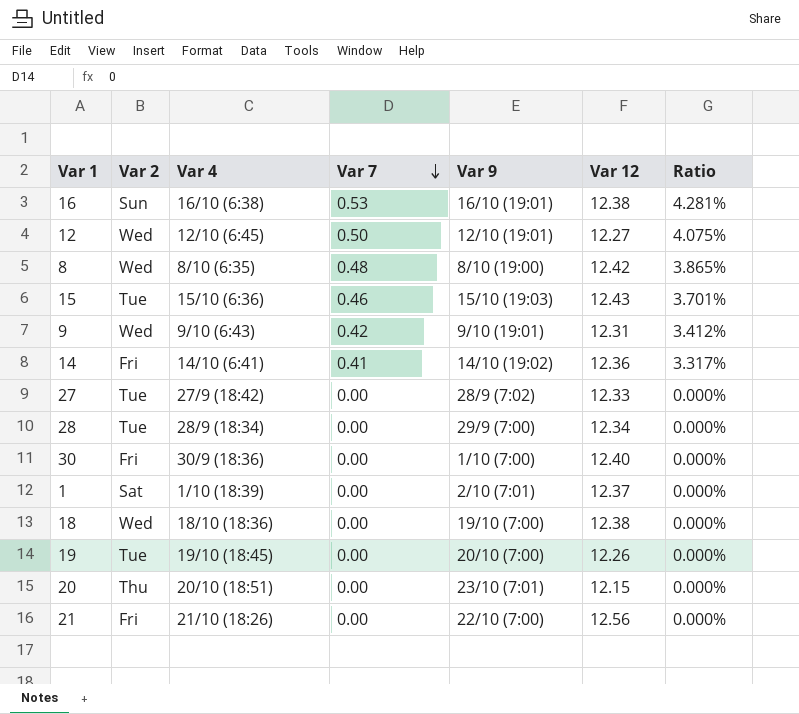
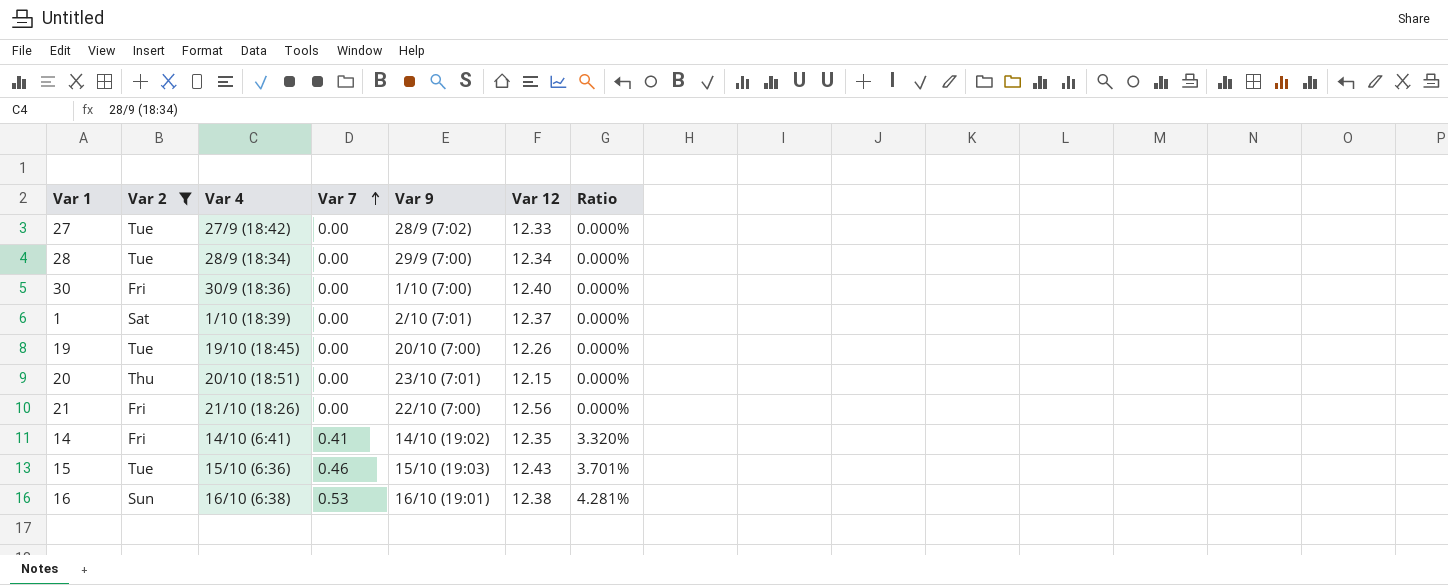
filter: none -> Var 2 != Wed
row order: Var 7 descending -> Var 7 ascending
14 | Var 12: 12.36 -> 12.35
14 | Ratio: 3.317% -> 3.320%

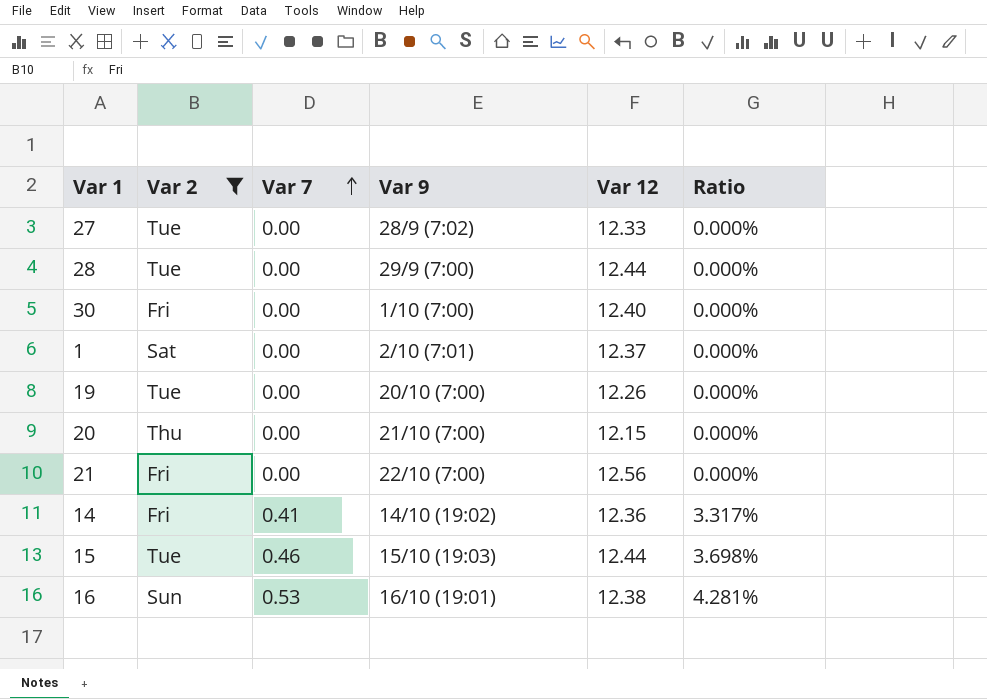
column Var 4 | position: 3 -> none
28 | Var 12: 12.34 -> 12.44
20 | Var 9: 23/10 (7:01) -> 21/10 (7:00)
14 | Var 12: 12.35 -> 12.36
14 | Ratio: 3.320% -> 3.317%
15 | Var 12: 12.43 -> 12.44
15 | Ratio: 3.701% -> 3.698%

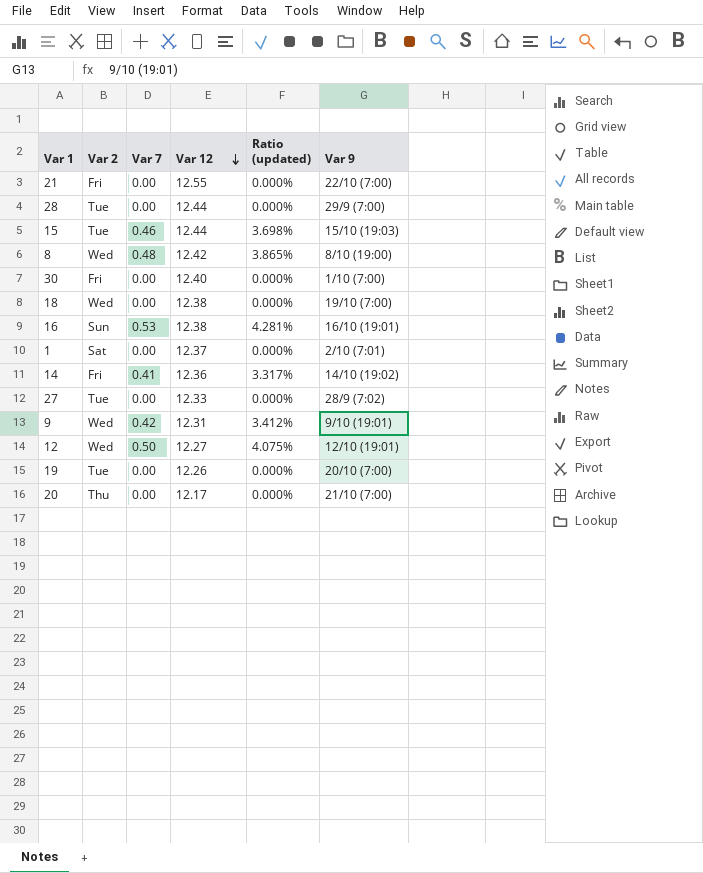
filter: Var 2 != Wed -> none
row order: Var 7 ascending -> Var 12 descending
column name: Ratio -> Ratio (updated)
column Var 9 | position: 4 -> 6
21 | Var 12: 12.56 -> 12.55
20 | Var 12: 12.15 -> 12.17

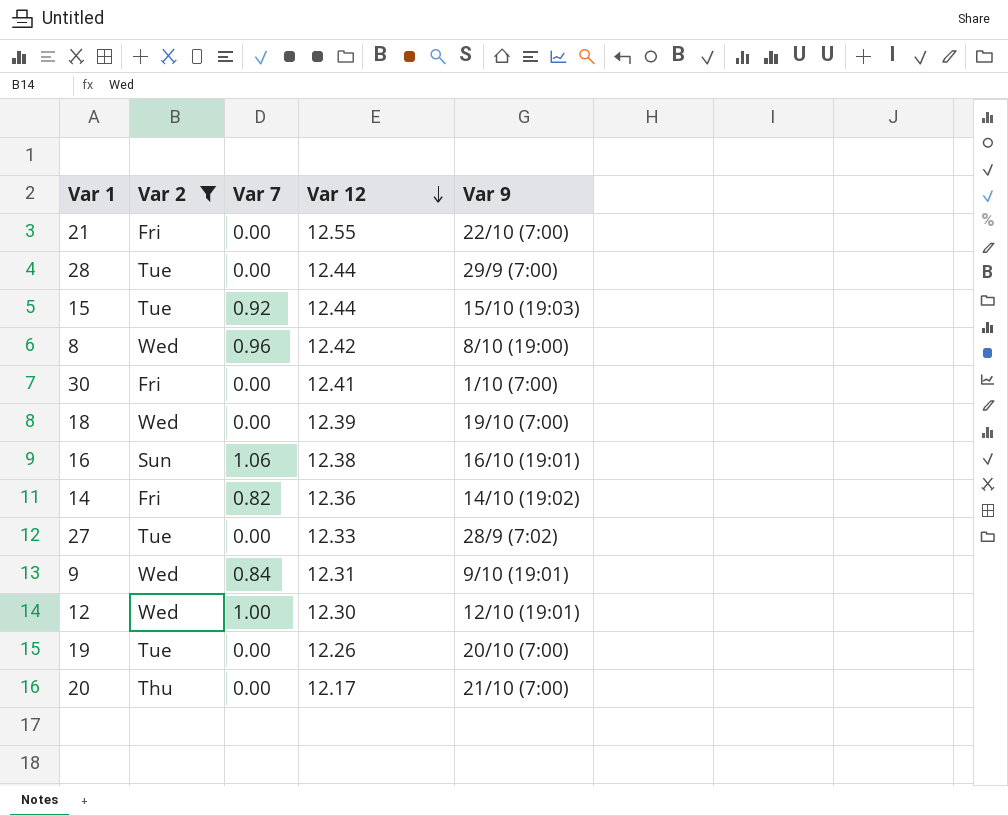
filter: none -> Var 2 != Sat
column Ratio (updated) | formula: [Var 7] / [Var 12] -> none
15 | Var 7: 0.46 -> 0.92
8 | Var 7: 0.48 -> 0.96
30 | Var 12: 12.40 -> 12.41
18 | Var 12: 12.38 -> 12.39
16 | Var 7: 0.53 -> 1.06
14 | Var 7: 0.41 -> 0.82
9 | Var 7: 0.42 -> 0.84
12 | Var 7: 0.50 -> 1.00
12 | Var 12: 12.27 -> 12.30

